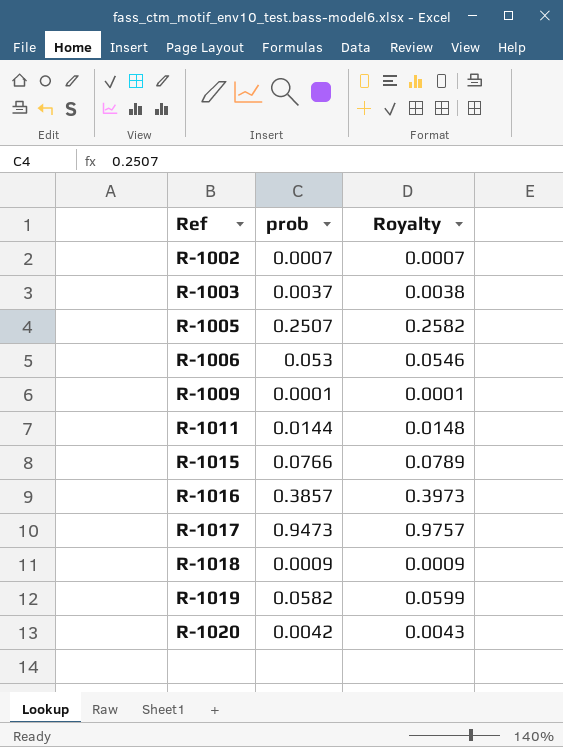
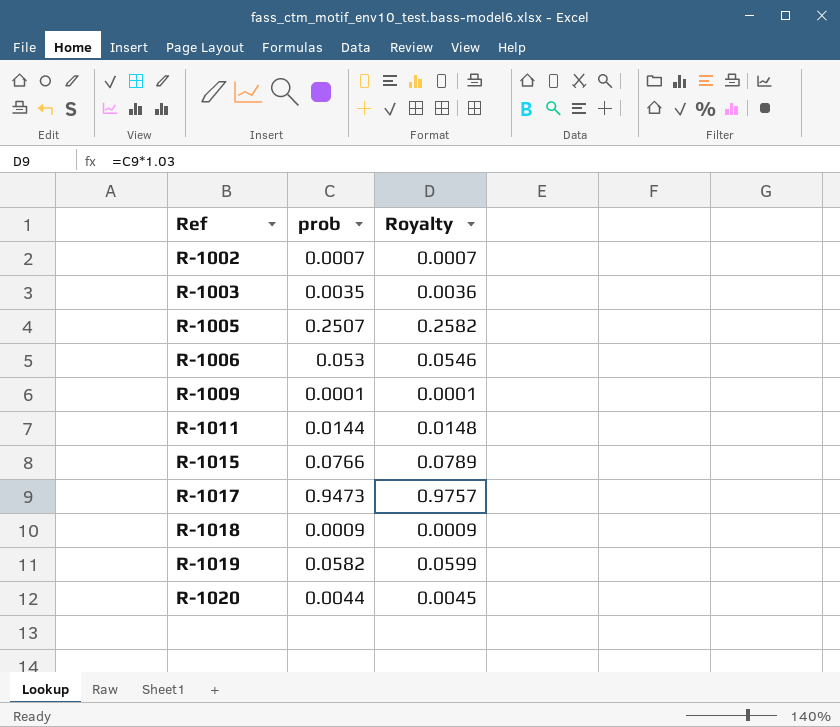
row R-1016: 0.3857 | 0.3973 -> none
R-1003 | prob: 0.0037 -> 0.0035
R-1003 | Royalty: 0.0038 -> 0.0036
R-1020 | prob: 0.0042 -> 0.0044
R-1020 | Royalty: 0.0043 -> 0.0045

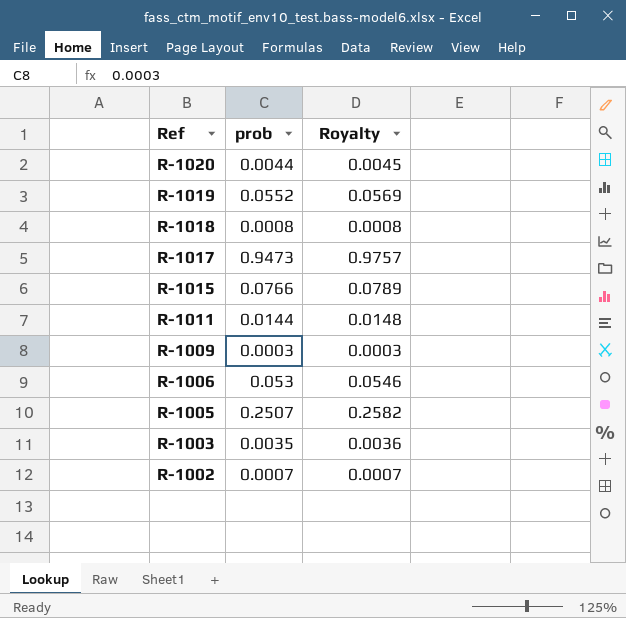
row order: Ref ascending -> Ref descending
R-1019 | prob: 0.0582 -> 0.0552
R-1019 | Royalty: 0.0599 -> 0.0569
R-1018 | prob: 0.0009 -> 0.0008
R-1018 | Royalty: 0.0009 -> 0.0008
R-1009 | prob: 0.0001 -> 0.0003
R-1009 | Royalty: 0.0001 -> 0.0003

